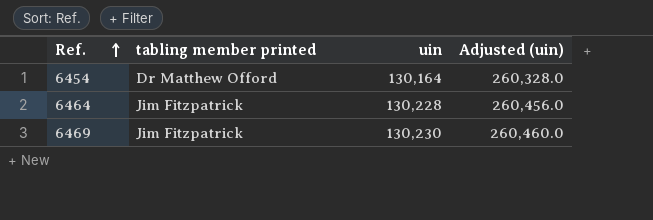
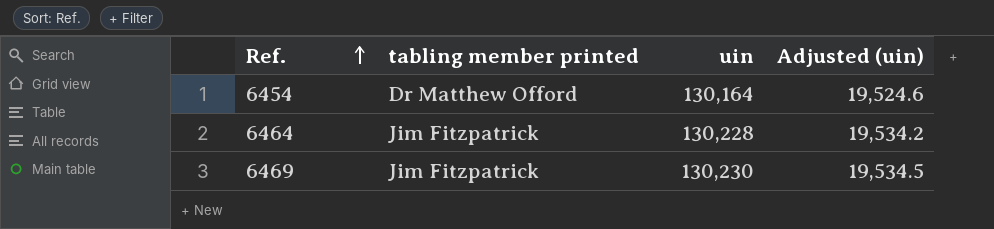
column Adjusted (uin) | formula: [uin] * 2 -> [uin] * 0.15

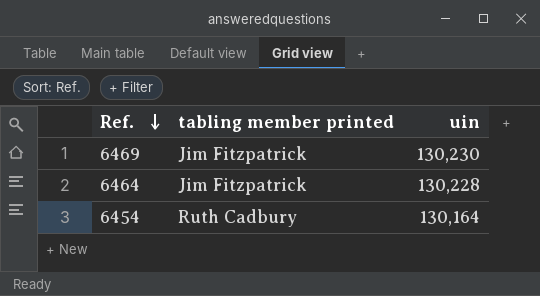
row order: Ref. ascending -> Ref. descending
column Adjusted (uin) | formula: [uin] * 0.15 -> none
6454 | tabling member printed: Dr Matthew Offord -> Ruth Cadbury

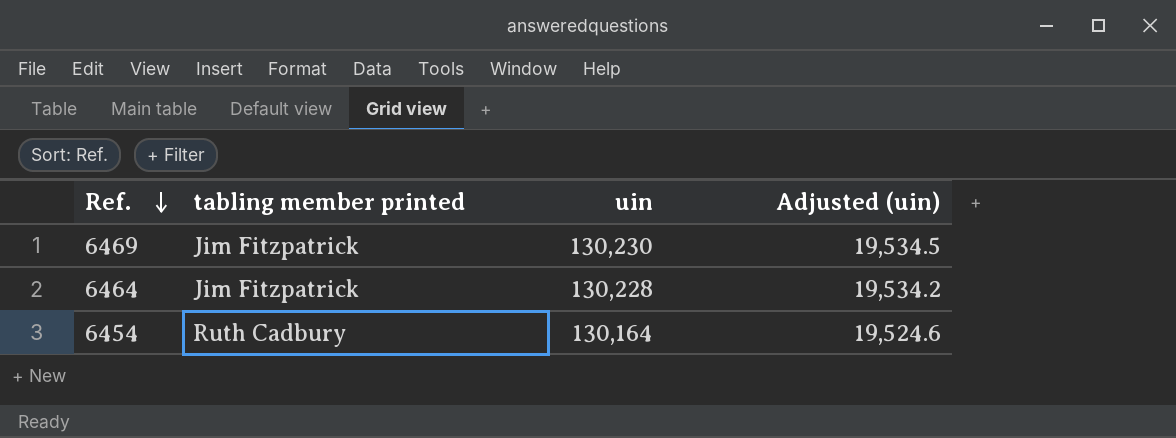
column Adjusted (uin) | formula: none -> [uin] * 0.15

